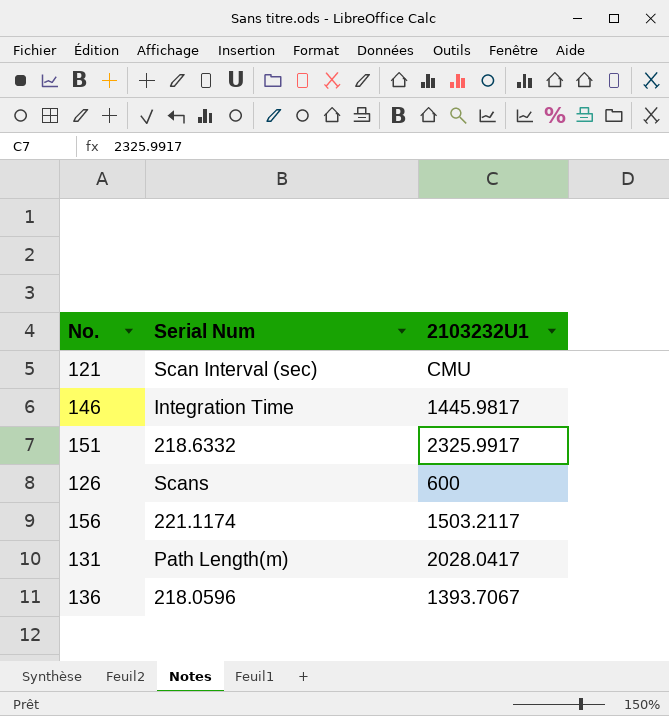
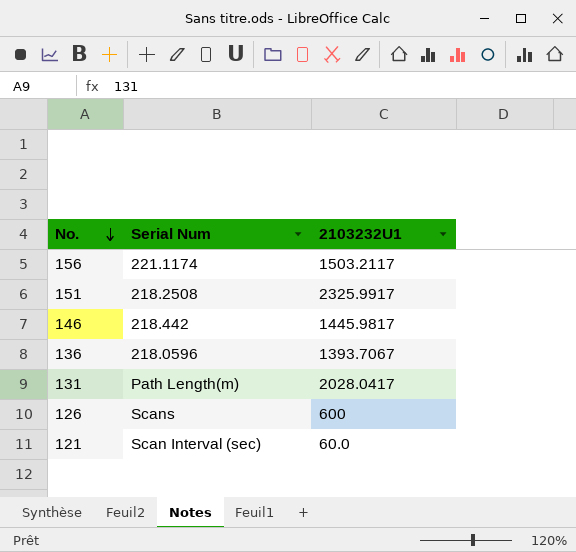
row order: none -> No. descending
151 | Serial Num: 218.6332 -> 218.2508
146 | Serial Num: Integration Time -> 218.442
121 | 2103232U1: CMU -> 60.0

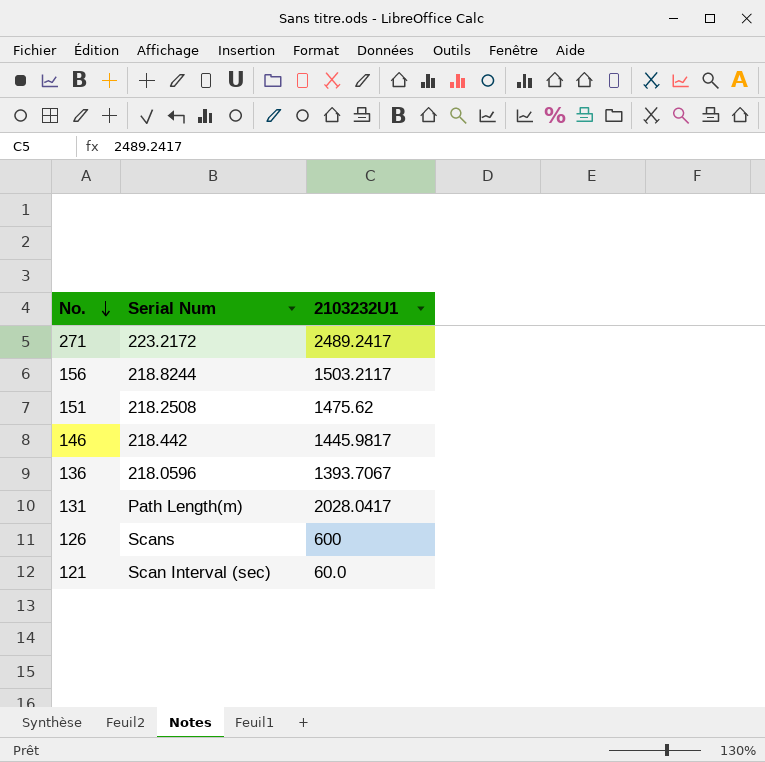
row 271: none -> 223.2172 | 2489.2417
156 | Serial Num: 221.1174 -> 218.8244
151 | 2103232U1: 2325.9917 -> 1475.62

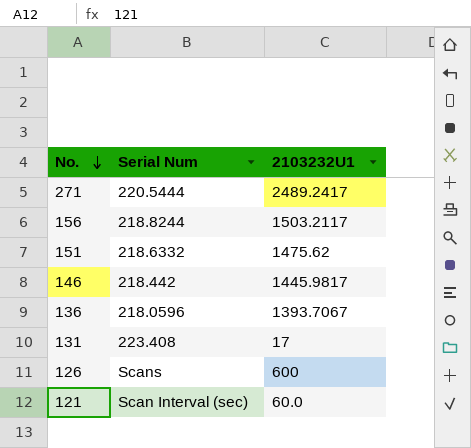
271 | Serial Num: 223.2172 -> 220.5444
151 | Serial Num: 218.2508 -> 218.6332
131 | Serial Num: Path Length(m) -> 223.408
131 | 2103232U1: 2028.0417 -> 17

